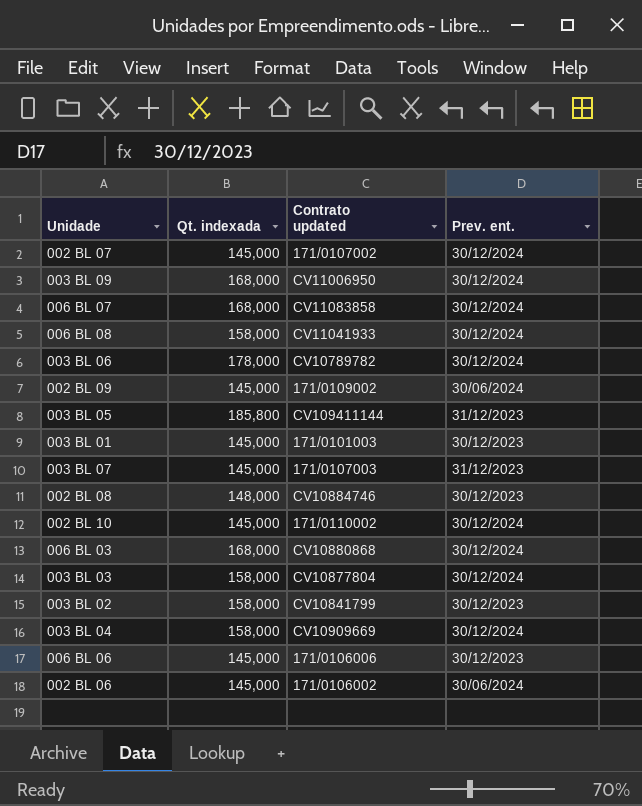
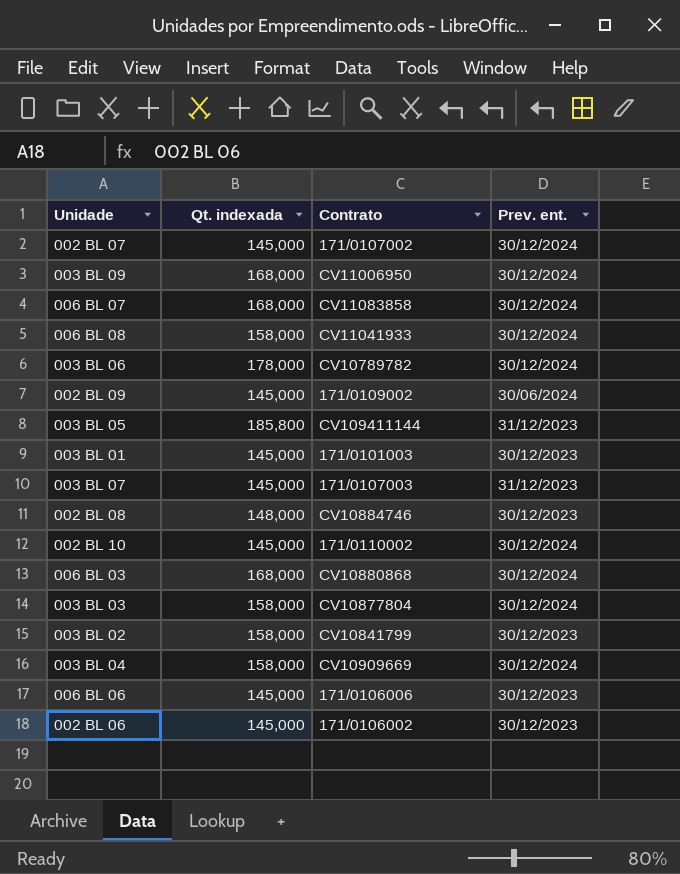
column name: Contrato updated -> Contrato
002 BL 06 | Prev. ent.: 30/06/2024 -> 30/12/2023

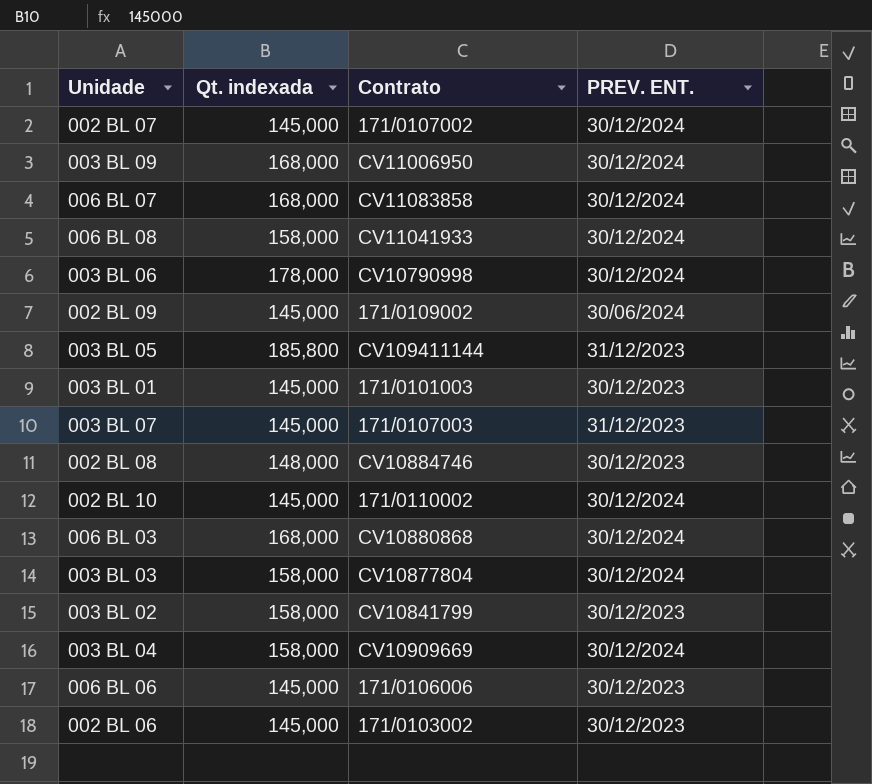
column name: Prev. ent. -> PREV. ENT.
003 BL 06 | Contrato: CV10789782 -> CV10790998
002 BL 06 | Contrato: 171/0106002 -> 171/0103002

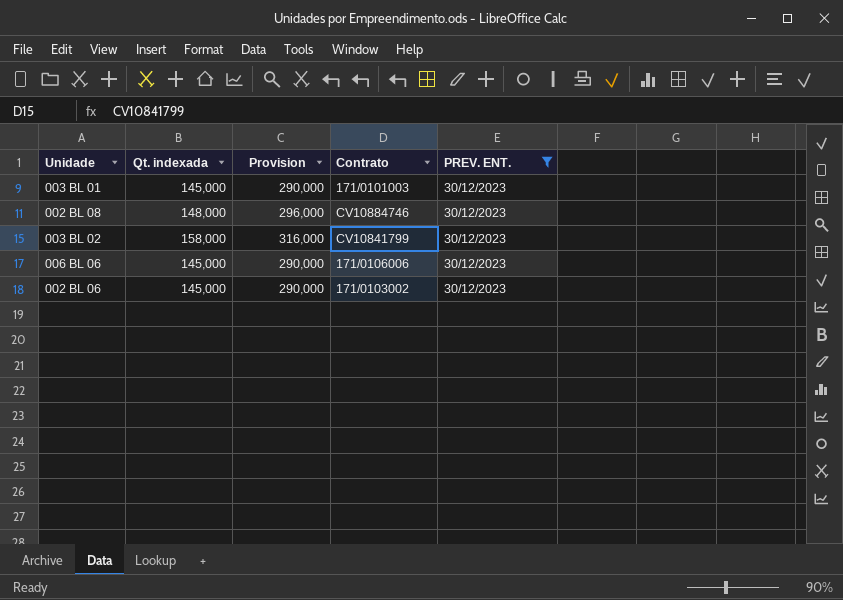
filter: none -> PREV. ENT. = 30/12/2023
column Provision | formula: none -> [Qt. indexada] * 2

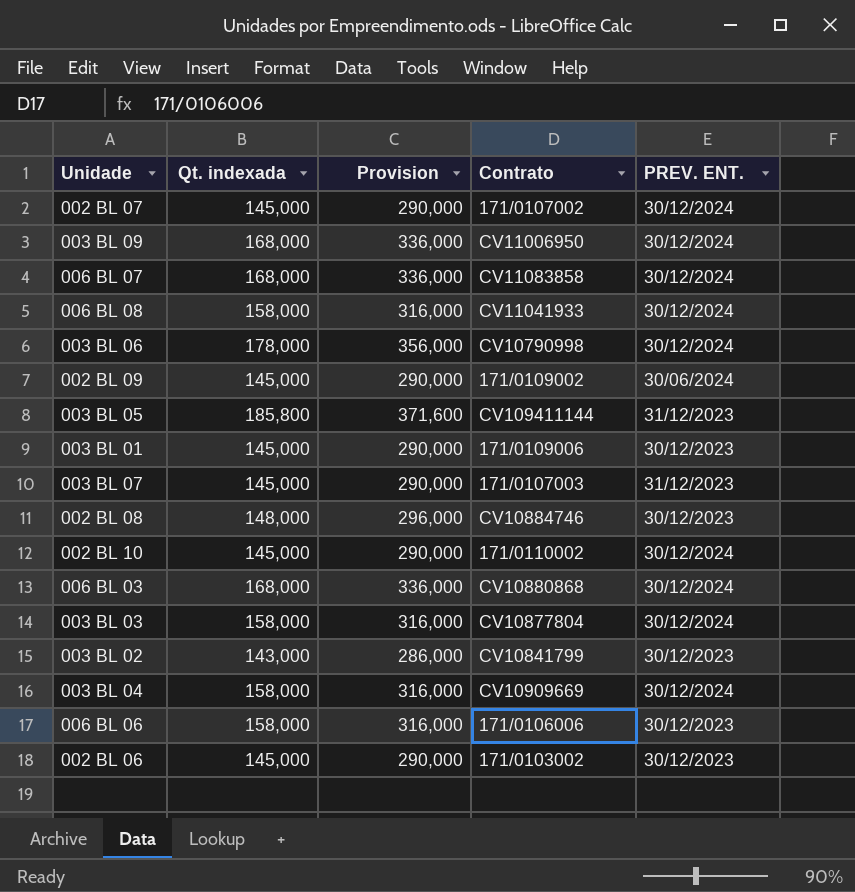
filter: PREV. ENT. = 30/12/2023 -> none
003 BL 01 | Contrato: 171/0101003 -> 171/0109006
003 BL 02 | Qt. indexada: 158,000 -> 143,000
003 BL 02 | Provision: 316,000 -> 286,000
006 BL 06 | Qt. indexada: 145,000 -> 158,000
006 BL 06 | Provision: 290,000 -> 316,000

